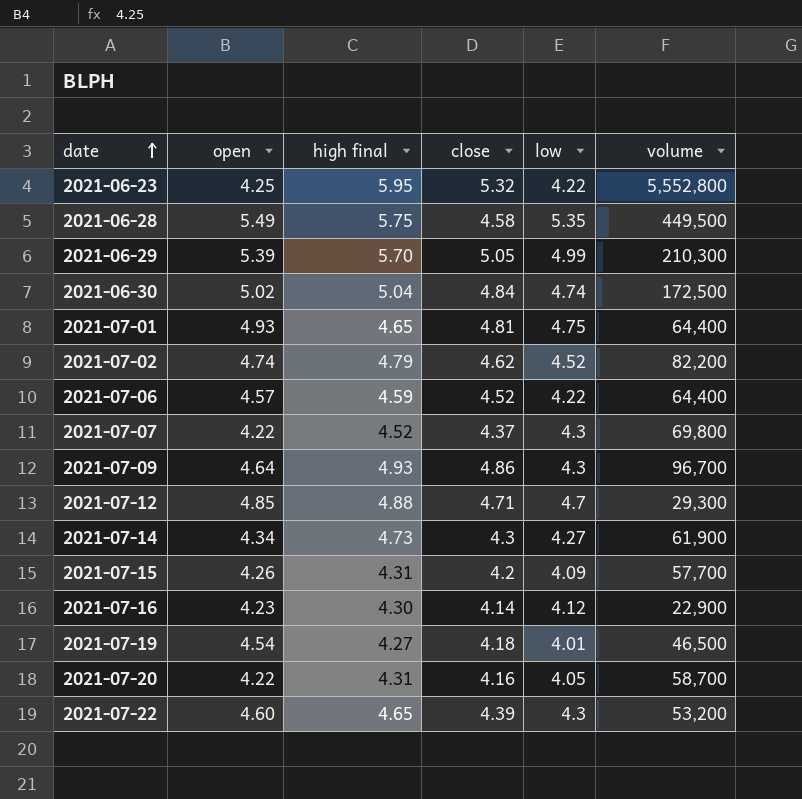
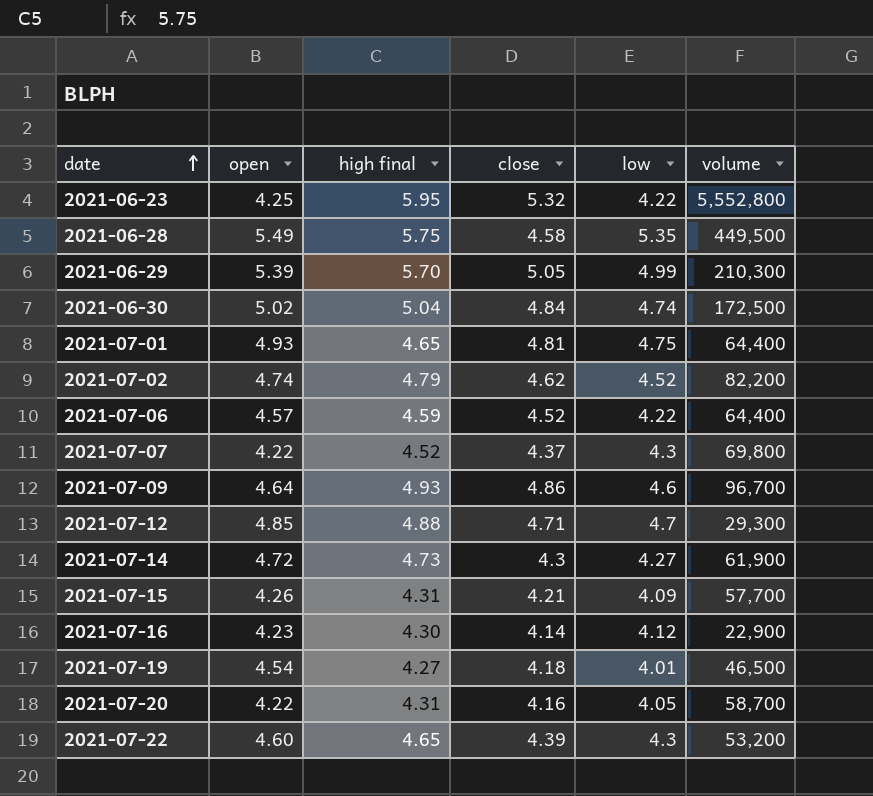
2021-07-09 | low: 4.3 -> 4.6
2021-07-14 | open: 4.34 -> 4.72
2021-07-15 | close: 4.2 -> 4.21

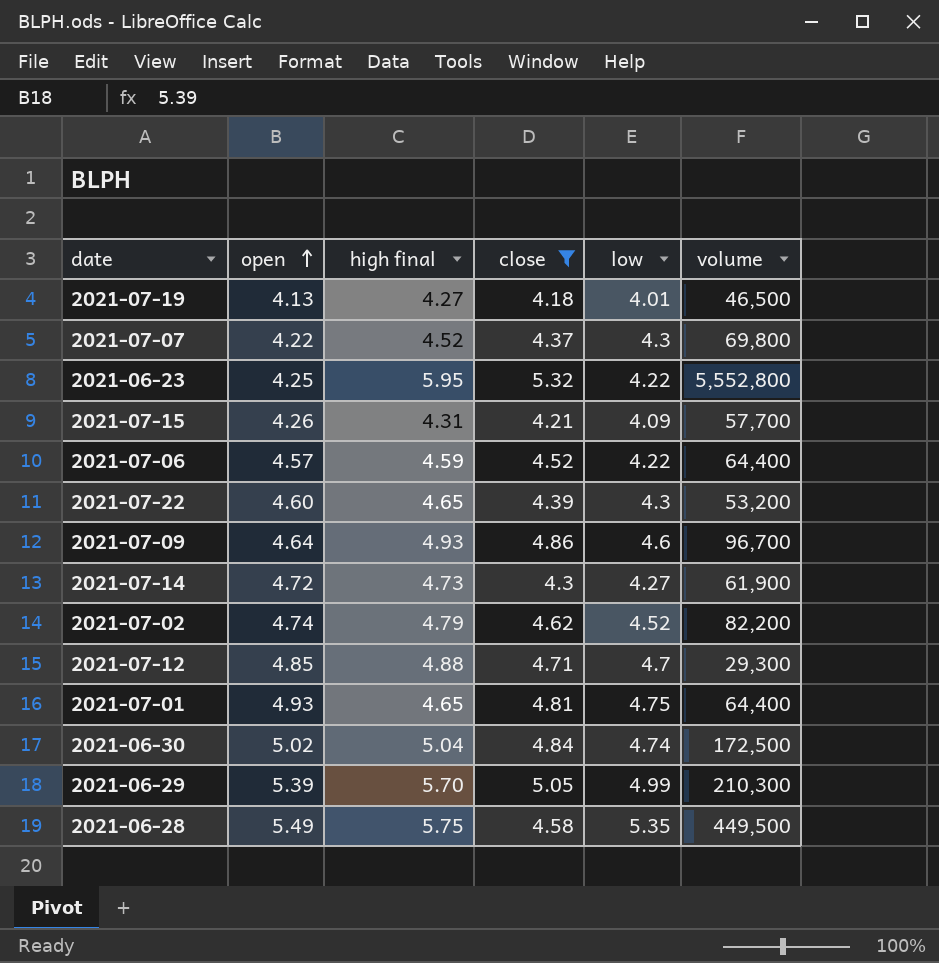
filter: none -> close >= 4.18
row order: date ascending -> open ascending
2021-07-19 | open: 4.54 -> 4.13

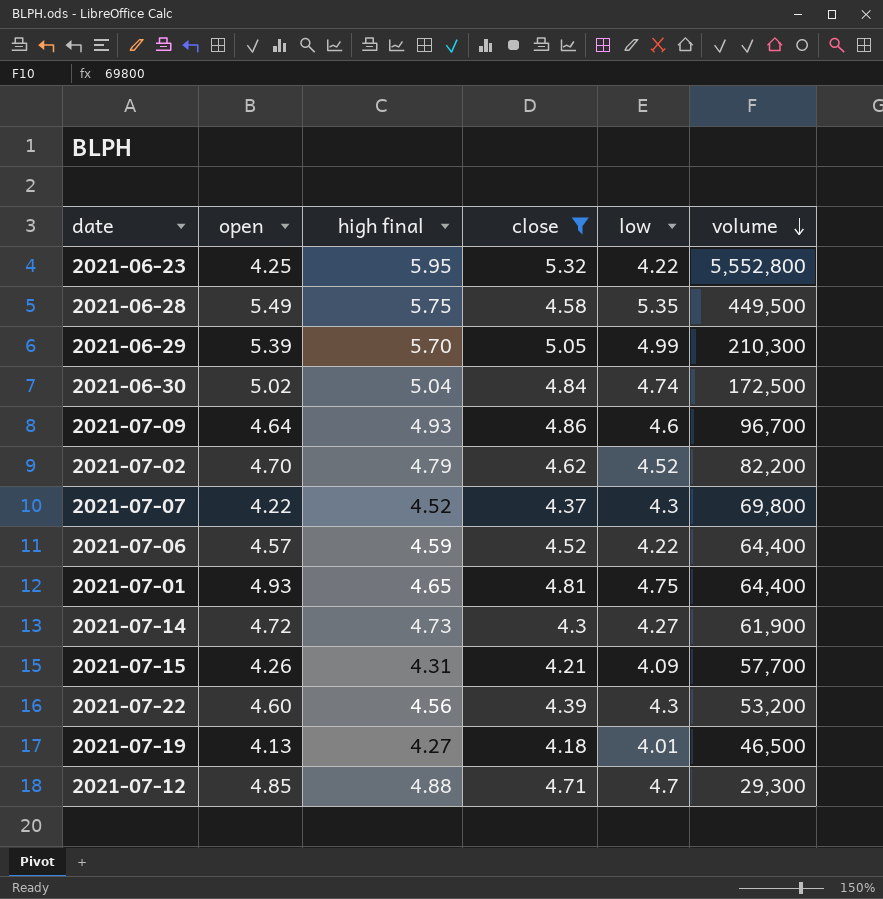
row order: open ascending -> volume descending
2021-07-02 | open: 4.74 -> 4.70
2021-07-22 | high final: 4.65 -> 4.56

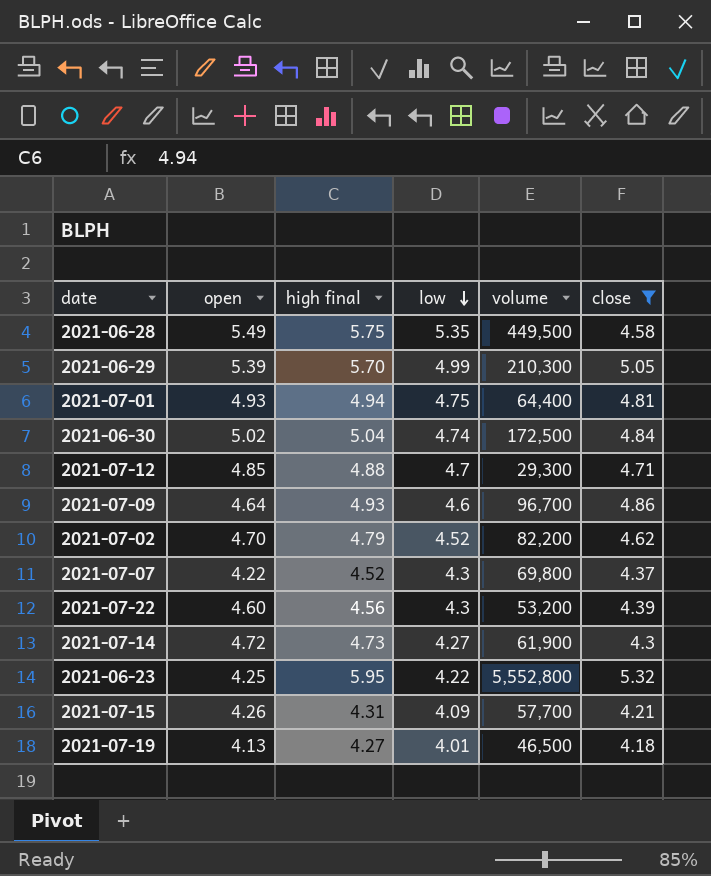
row order: volume descending -> low descending
column close | position: 4 -> 6
row 2021-07-06: 4.57 | 4.59 | 4.52 | 4.22 | 64,400 -> none
2021-07-01 | high final: 4.65 -> 4.94

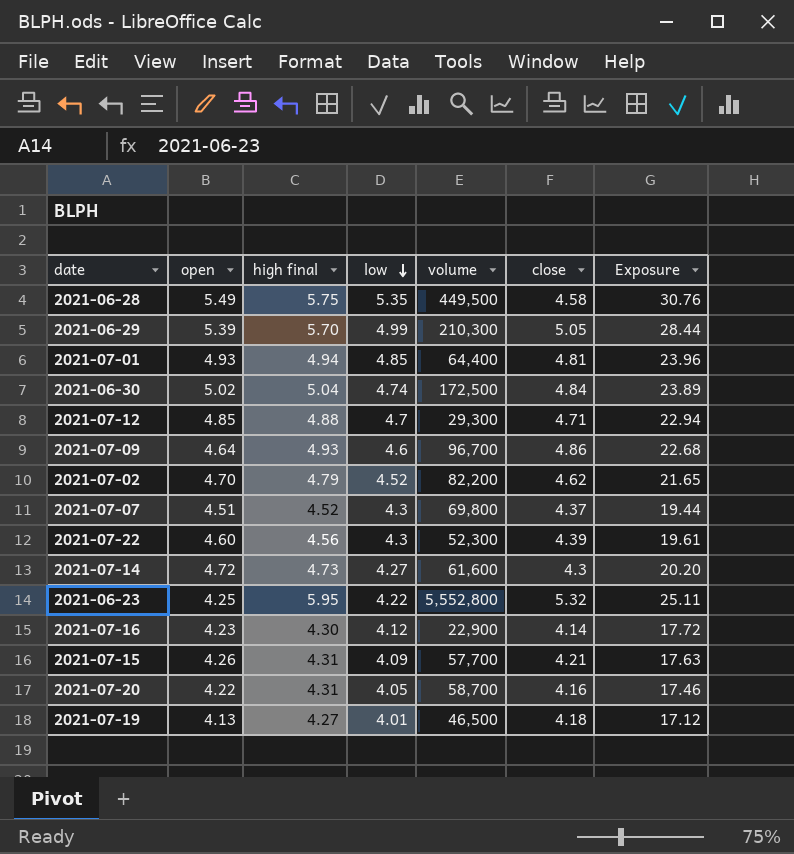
filter: close >= 4.18 -> none
column Exposure | formula: none -> [high final] * [low]
2021-07-01 | low: 4.75 -> 4.85
2021-07-07 | open: 4.22 -> 4.51
2021-07-22 | volume: 53,200 -> 52,300
2021-07-14 | volume: 61,900 -> 61,600

